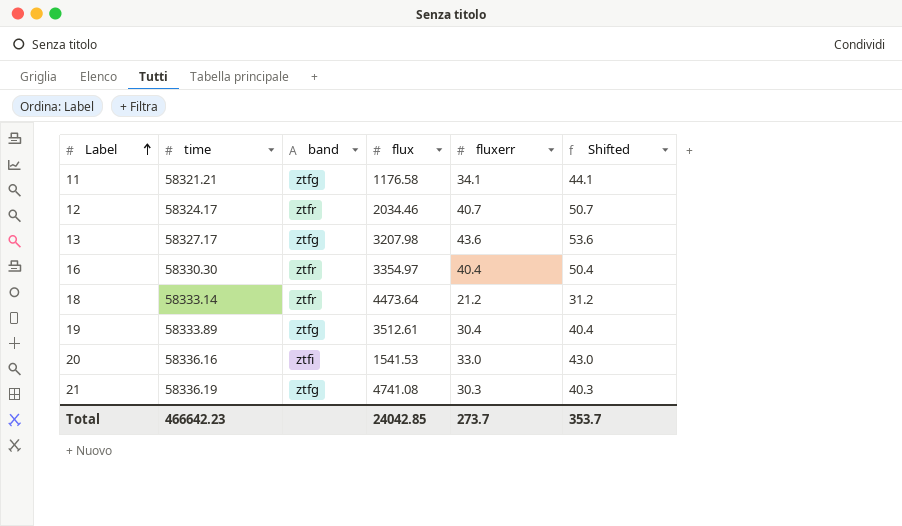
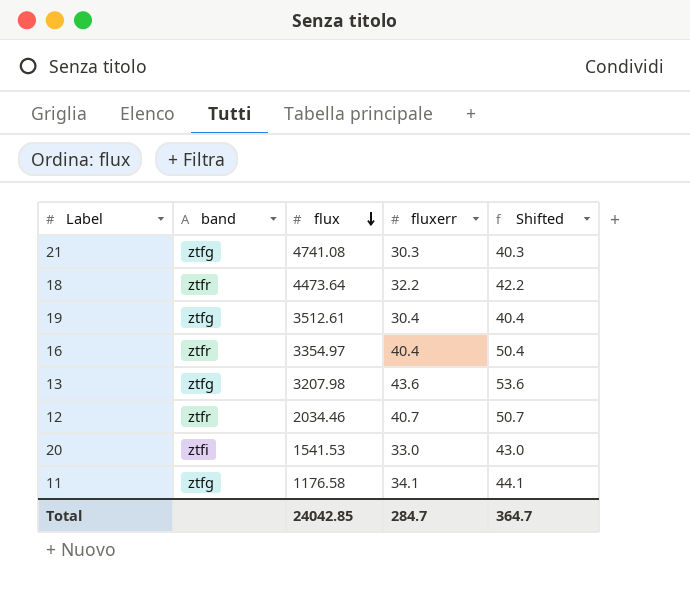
row order: Label ascending -> flux descending
column time | position: 2 -> none
18 | fluxerr: 21.2 -> 32.2
18 | Shifted: 31.2 -> 42.2
Total | fluxerr: 273.7 -> 284.7
Total | Shifted: 353.7 -> 364.7

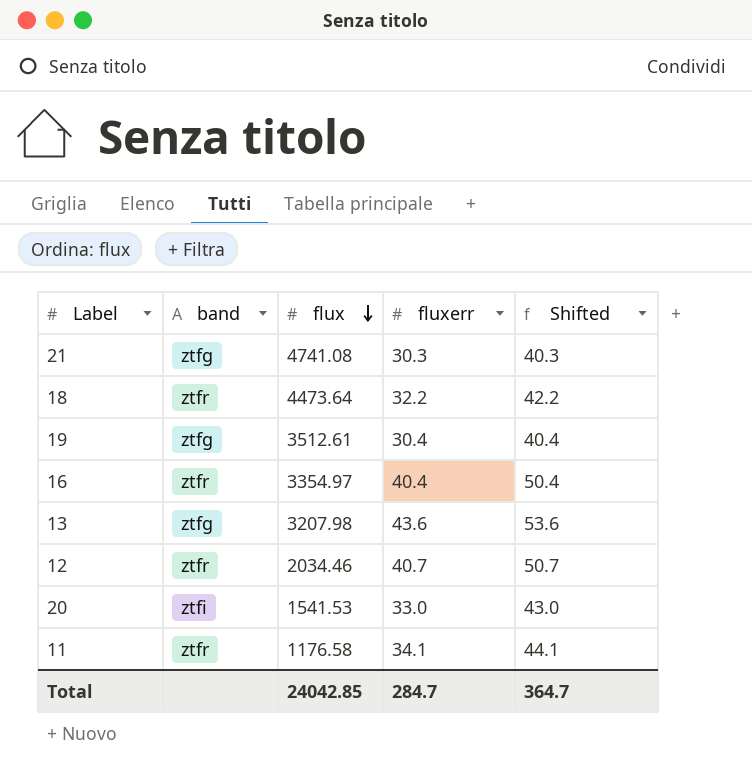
11 | band: ztfg -> ztfr

